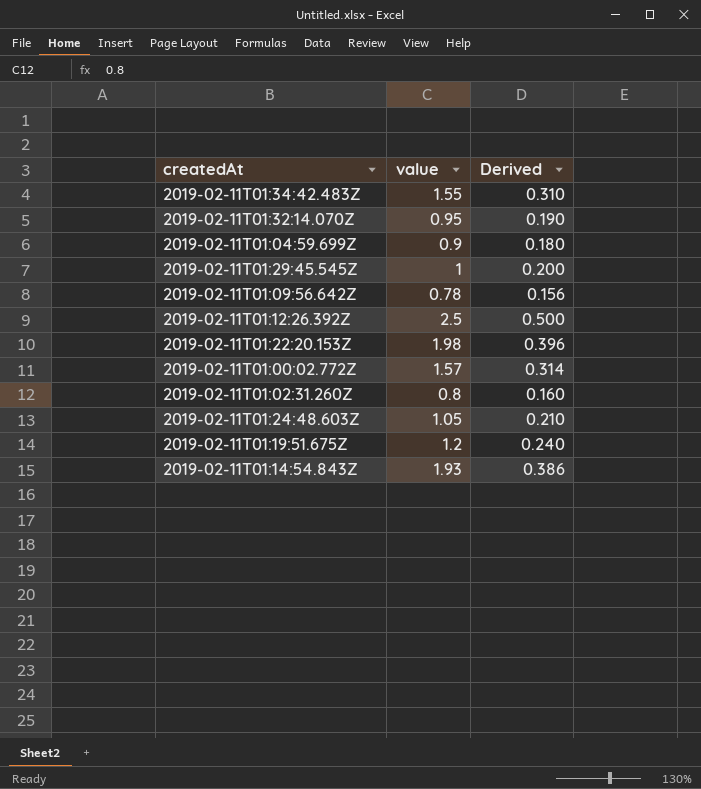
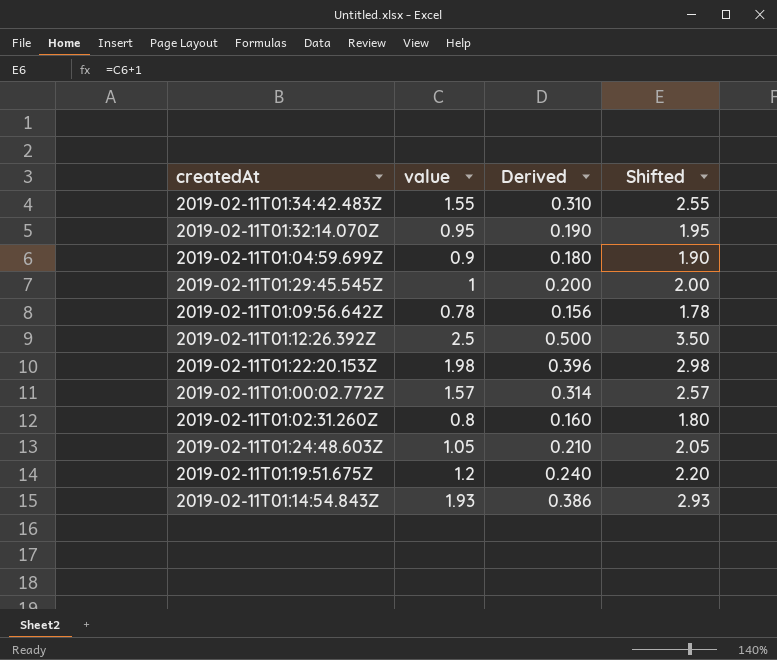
column Shifted | formula: none -> [value] + 1

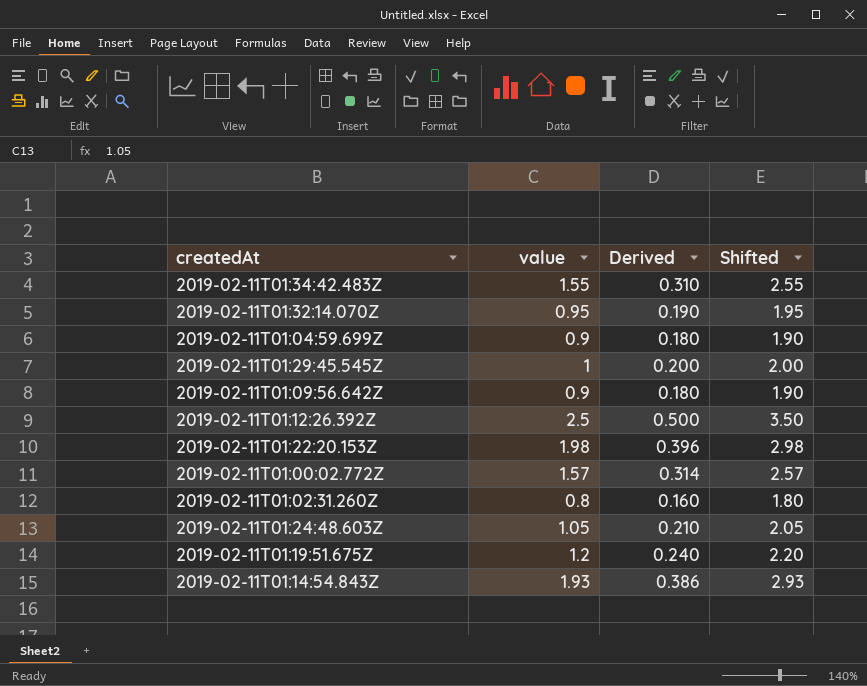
2019-02-11T01:09:56.642Z | value: 0.78 -> 0.9
2019-02-11T01:09:56.642Z | Derived: 0.156 -> 0.180
2019-02-11T01:09:56.642Z | Shifted: 1.78 -> 1.90

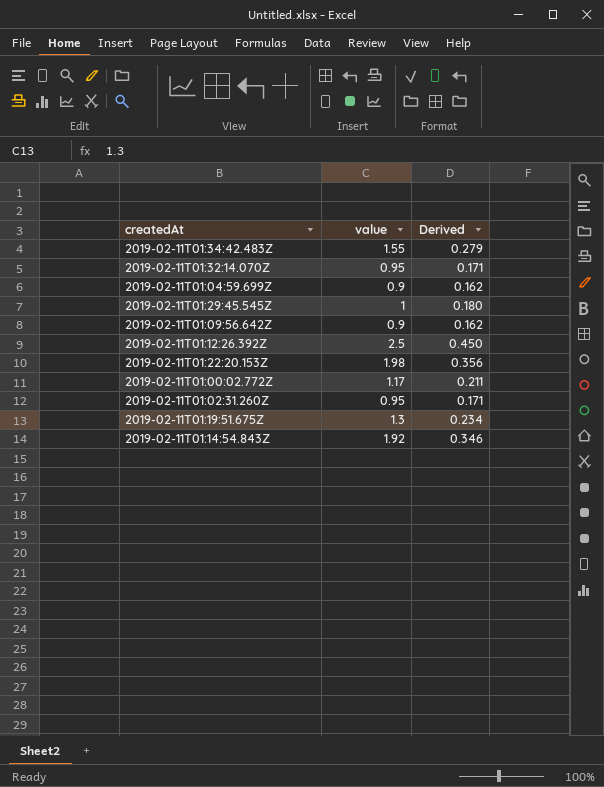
column Shifted | formula: [value] + 1 -> none
column Derived | formula: [value] * 0.2 -> [value] * 0.18
row 2019-02-11T01:24:48.603Z: 1.05 | 0.210 | 2.05 -> none
2019-02-11T01:00:02.772Z | value: 1.57 -> 1.17
2019-02-11T01:02:31.260Z | value: 0.8 -> 0.95
2019-02-11T01:19:51.675Z | value: 1.2 -> 1.3
2019-02-11T01:14:54.843Z | value: 1.93 -> 1.92

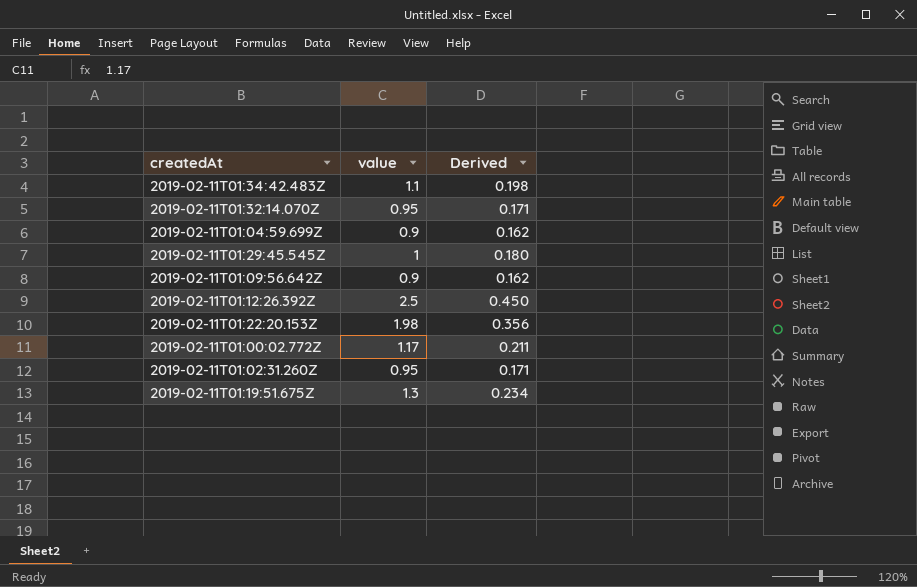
row 2019-02-11T01:14:54.843Z: 1.92 | 0.346 -> none
2019-02-11T01:34:42.483Z | value: 1.55 -> 1.1
2019-02-11T01:34:42.483Z | Derived: 0.279 -> 0.198

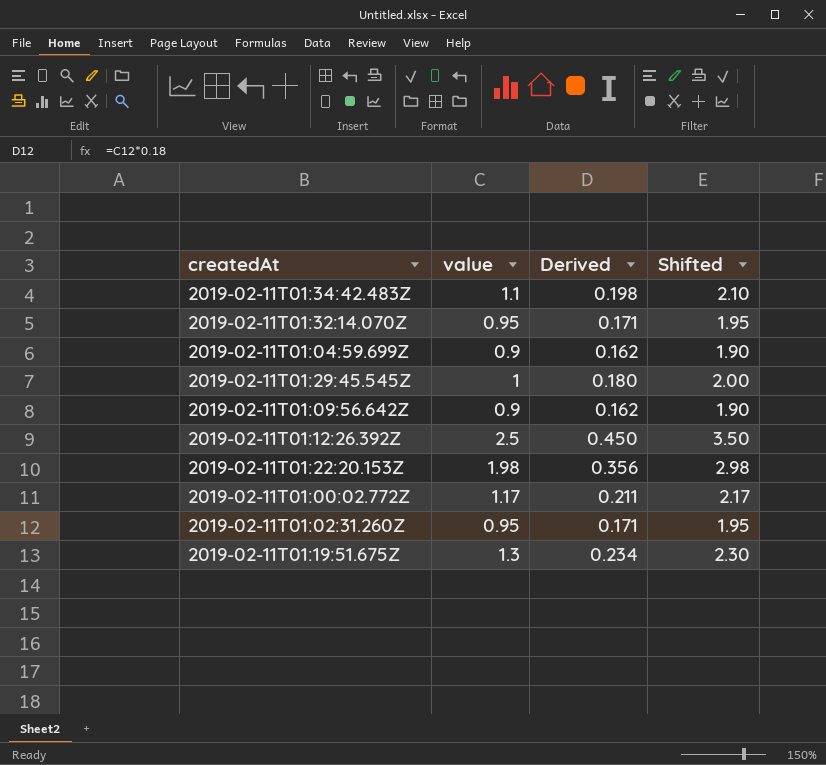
column Shifted | formula: none -> [value] + 1

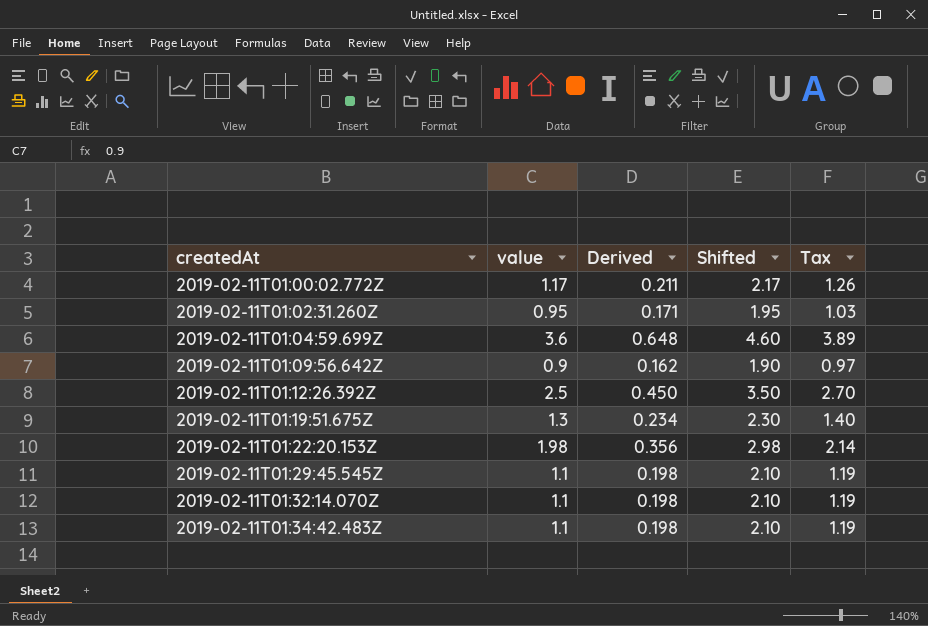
row order: none -> createdAt ascending
column Tax | formula: none -> [value] * 1.08
2019-02-11T01:04:59.699Z | value: 0.9 -> 3.6
2019-02-11T01:04:59.699Z | Derived: 0.162 -> 0.648
2019-02-11T01:04:59.699Z | Shifted: 1.90 -> 4.60
2019-02-11T01:29:45.545Z | value: 1 -> 1.1
2019-02-11T01:29:45.545Z | Derived: 0.180 -> 0.198
2019-02-11T01:29:45.545Z | Shifted: 2.00 -> 2.10
2019-02-11T01:32:14.070Z | value: 0.95 -> 1.1
2019-02-11T01:32:14.070Z | Derived: 0.171 -> 0.198
2019-02-11T01:32:14.070Z | Shifted: 1.95 -> 2.10

